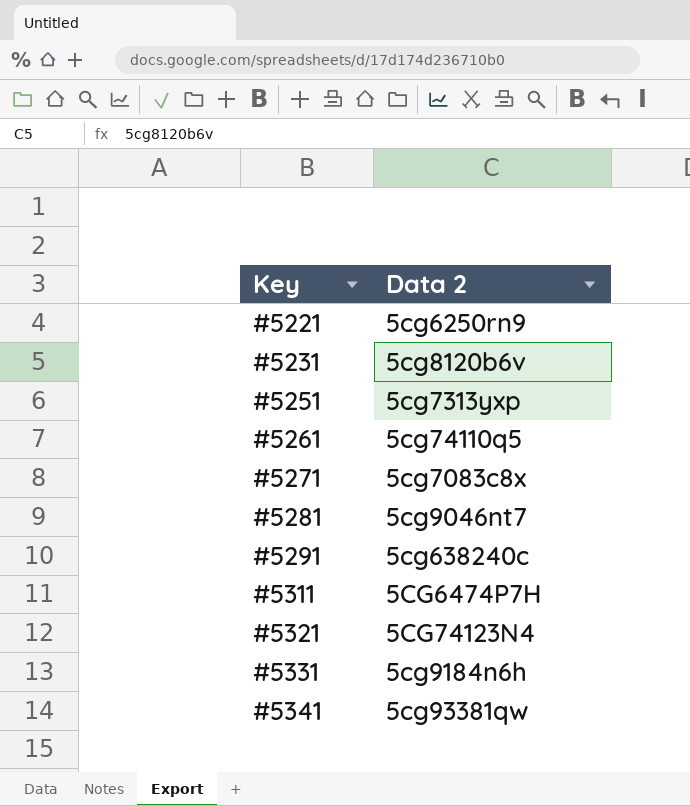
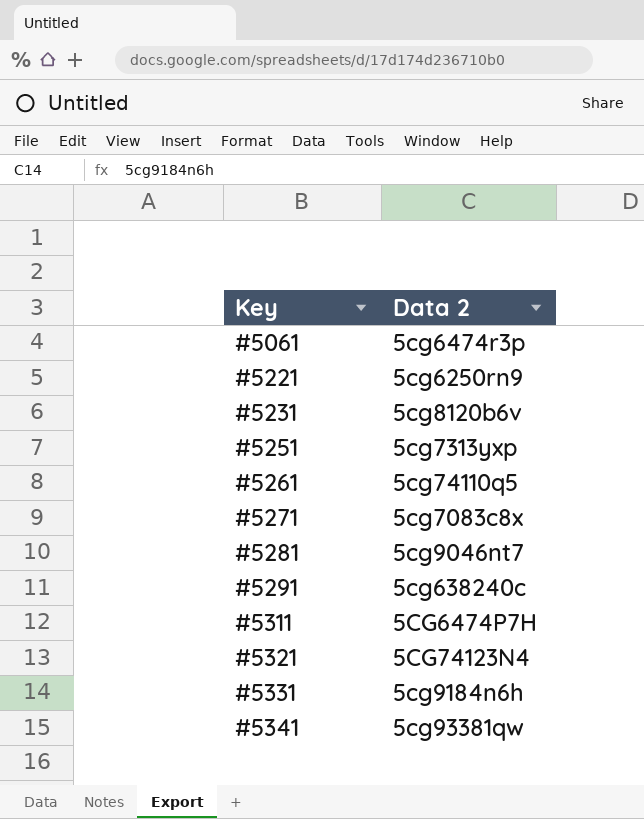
row #5061: none -> 5cg6474r3p

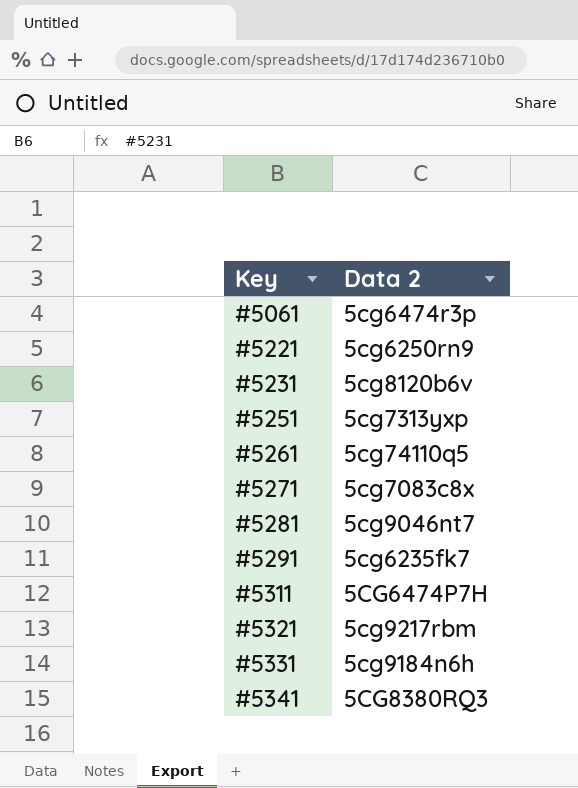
#5291 | Data 2: 5cg638240c -> 5cg6235fk7
#5321 | Data 2: 5CG74123N4 -> 5cg9217rbm
#5341 | Data 2: 5cg93381qw -> 5CG8380RQ3

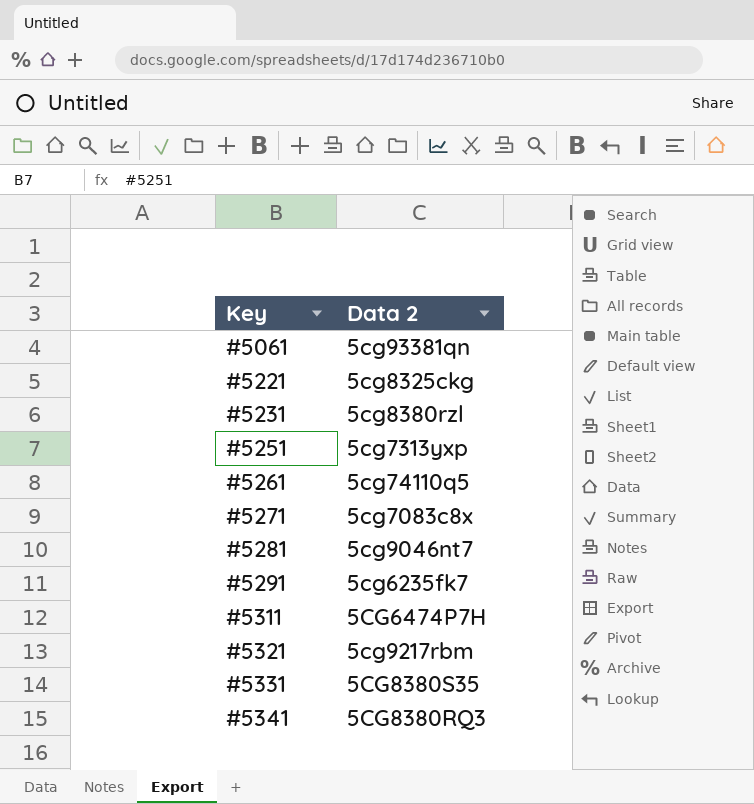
#5061 | Data 2: 5cg6474r3p -> 5cg93381qn
#5221 | Data 2: 5cg6250rn9 -> 5cg8325ckg
#5231 | Data 2: 5cg8120b6v -> 5cg8380rzl
#5331 | Data 2: 5cg9184n6h -> 5CG8380S35

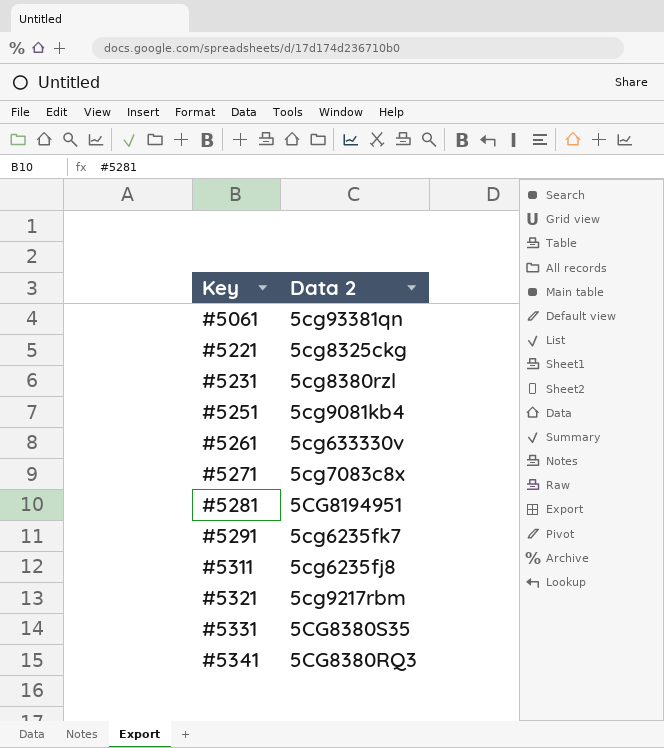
#5251 | Data 2: 5cg7313yxp -> 5cg9081kb4
#5261 | Data 2: 5cg74110q5 -> 5cg633330v
#5281 | Data 2: 5cg9046nt7 -> 5CG8194951
#5311 | Data 2: 5CG6474P7H -> 5cg6235fj8

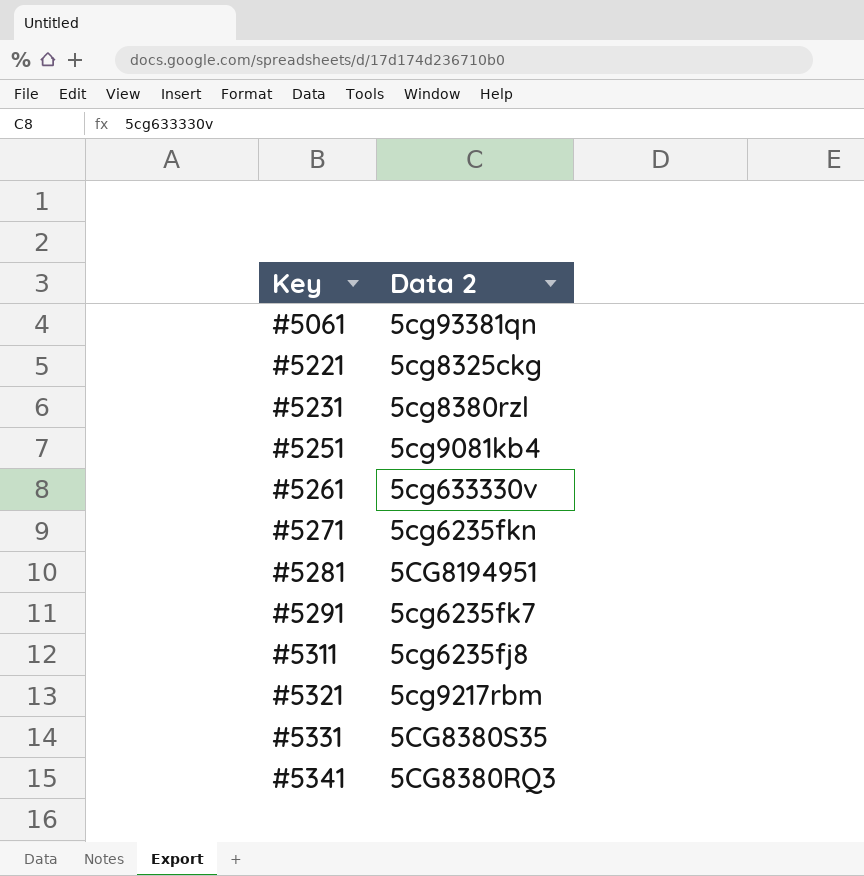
#5271 | Data 2: 5cg7083c8x -> 5cg6235fkn

